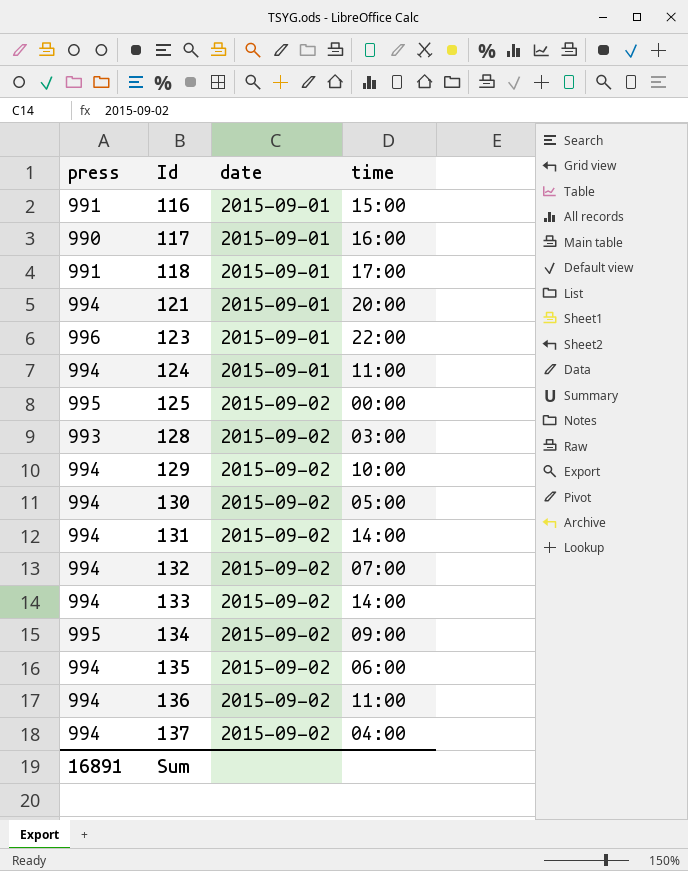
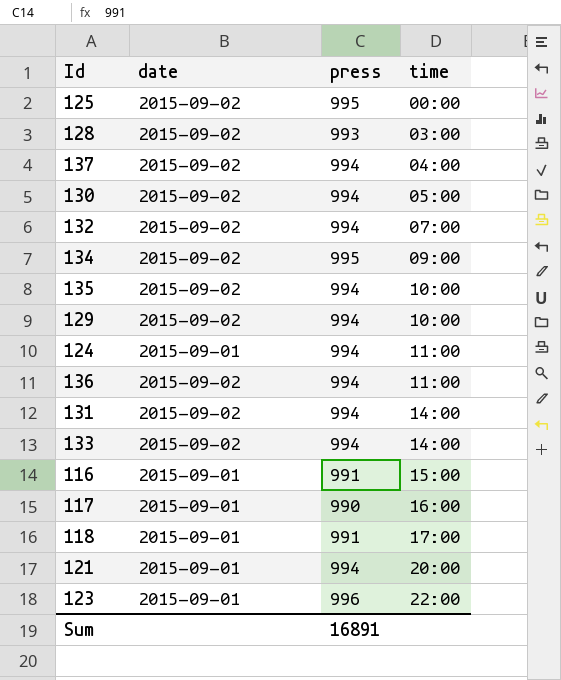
row order: Id ascending -> time ascending
column press | position: 1 -> 3
135 | time: 06:00 -> 10:00

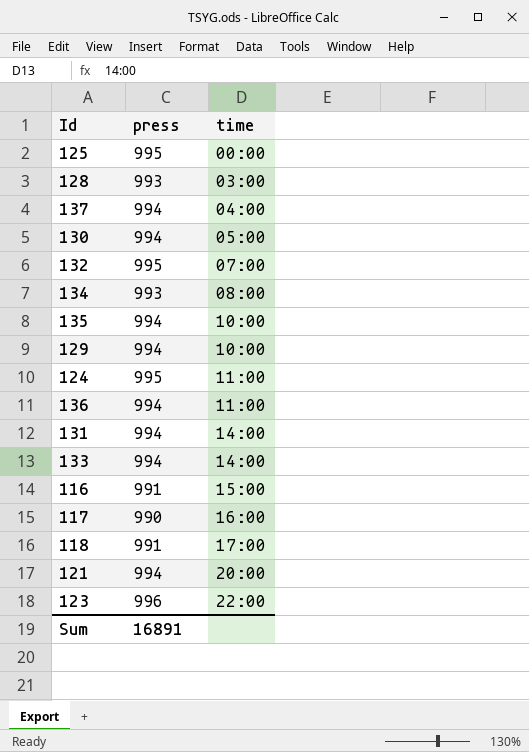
column date | position: 2 -> none
132 | press: 994 -> 995
134 | press: 995 -> 993
134 | time: 09:00 -> 08:00
124 | press: 994 -> 995

